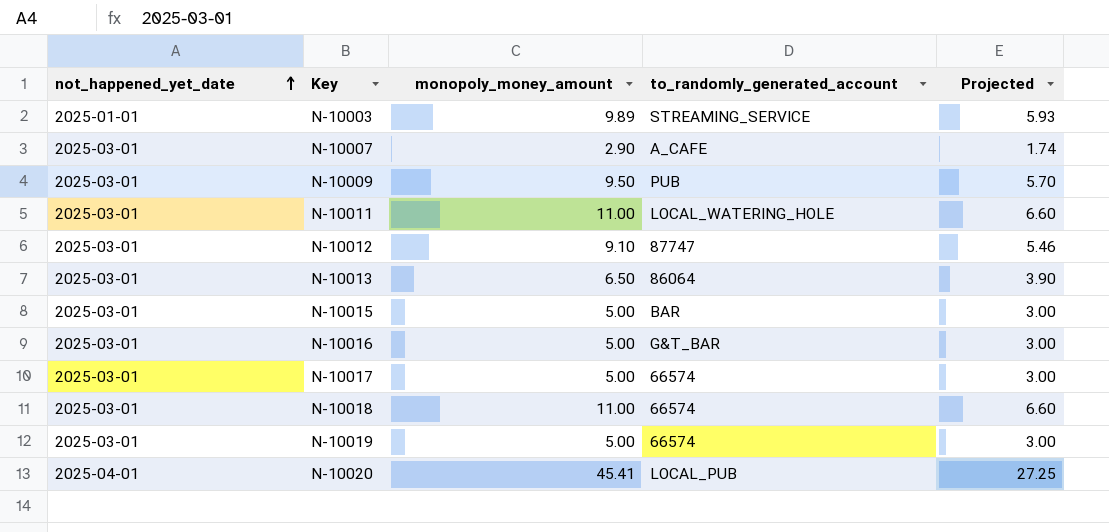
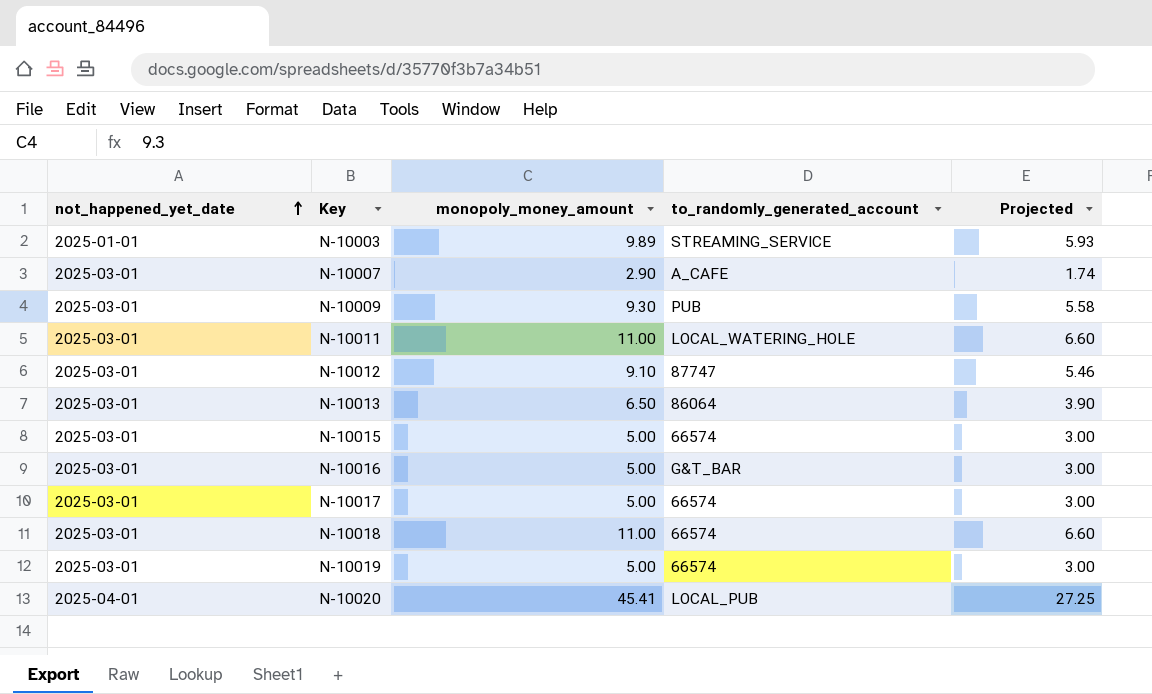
N-10009 | monopoly_money_amount: 9.50 -> 9.30
N-10009 | Projected: 5.70 -> 5.58
N-10015 | to_randomly_generated_account: BAR -> 66574

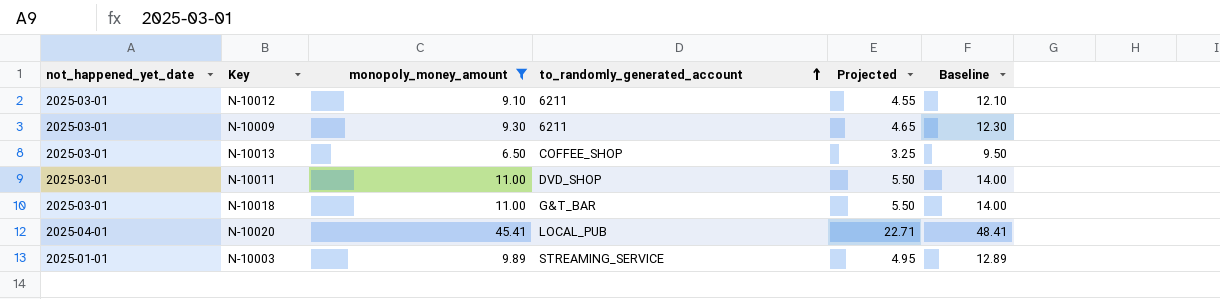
filter: none -> monopoly_money_amount >= 6.50
row order: not_happened_yet_date ascending -> to_randomly_generated_account ascending
column Projected | formula: [monopoly_money_amount] * 0.6 -> [monopoly_money_amount] * 0.5
column Baseline | formula: none -> [monopoly_money_amount] + 3
N-10012 | to_randomly_generated_account: 87747 -> 6211
N-10009 | to_randomly_generated_account: PUB -> 6211
N-10013 | to_randomly_generated_account: 86064 -> COFFEE_SHOP
N-10011 | to_randomly_generated_account: LOCAL_WATERING_HOLE -> DVD_SHOP
N-10018 | to_randomly_generated_account: 66574 -> G&T_BAR

